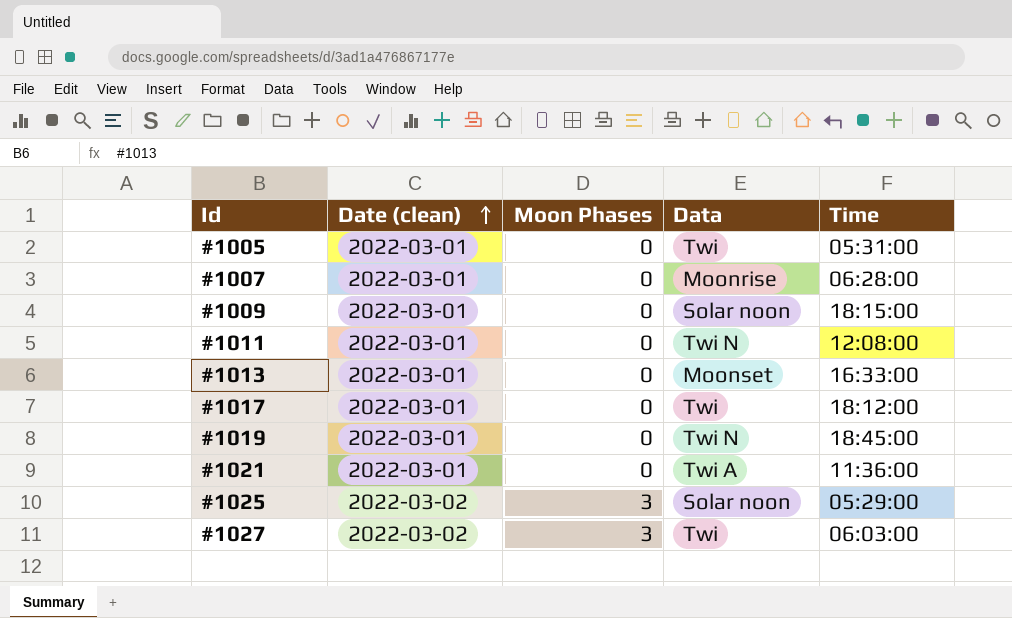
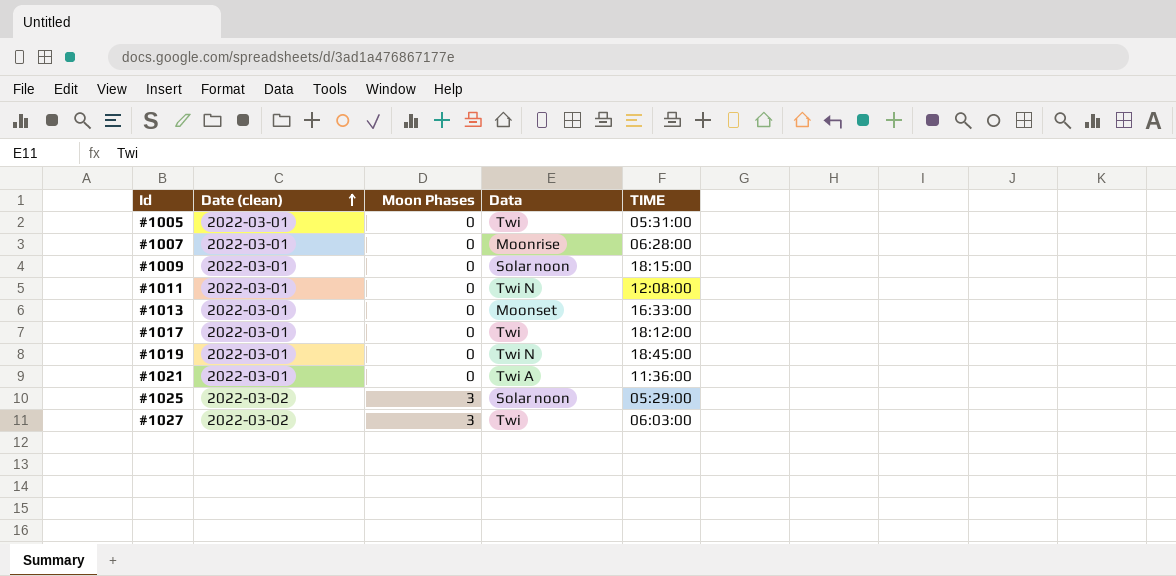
column name: Time -> TIME

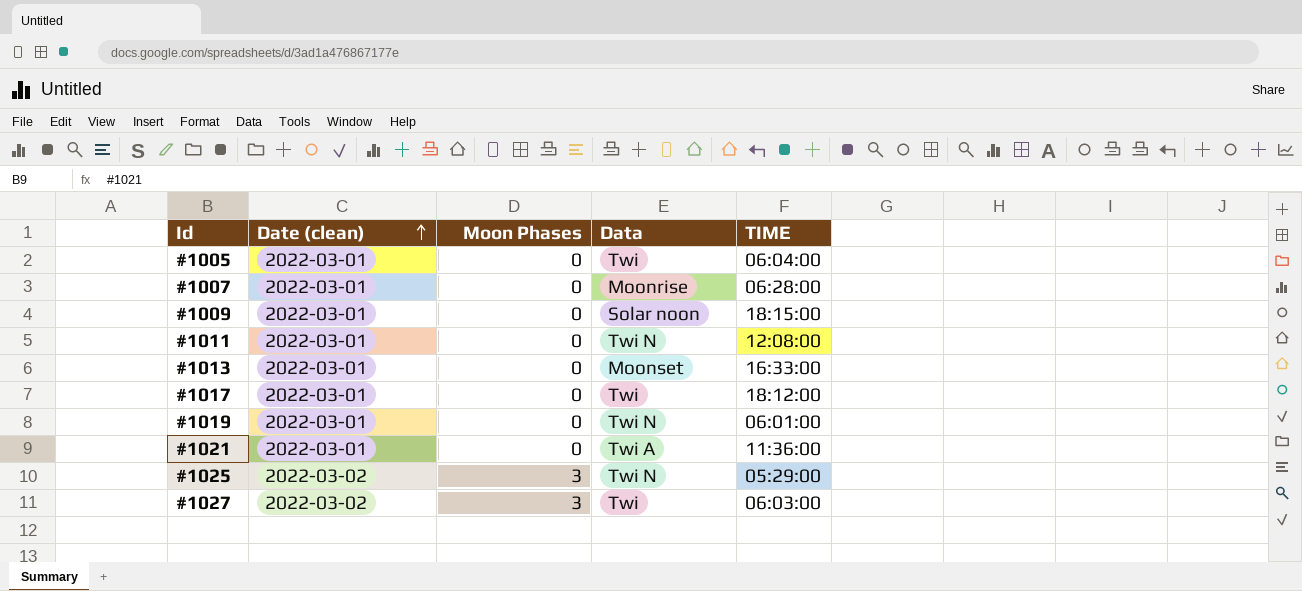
#1005 | TIME: 05:31:00 -> 06:04:00
#1019 | TIME: 18:45:00 -> 06:01:00
#1025 | Data: Solar noon -> Twi N

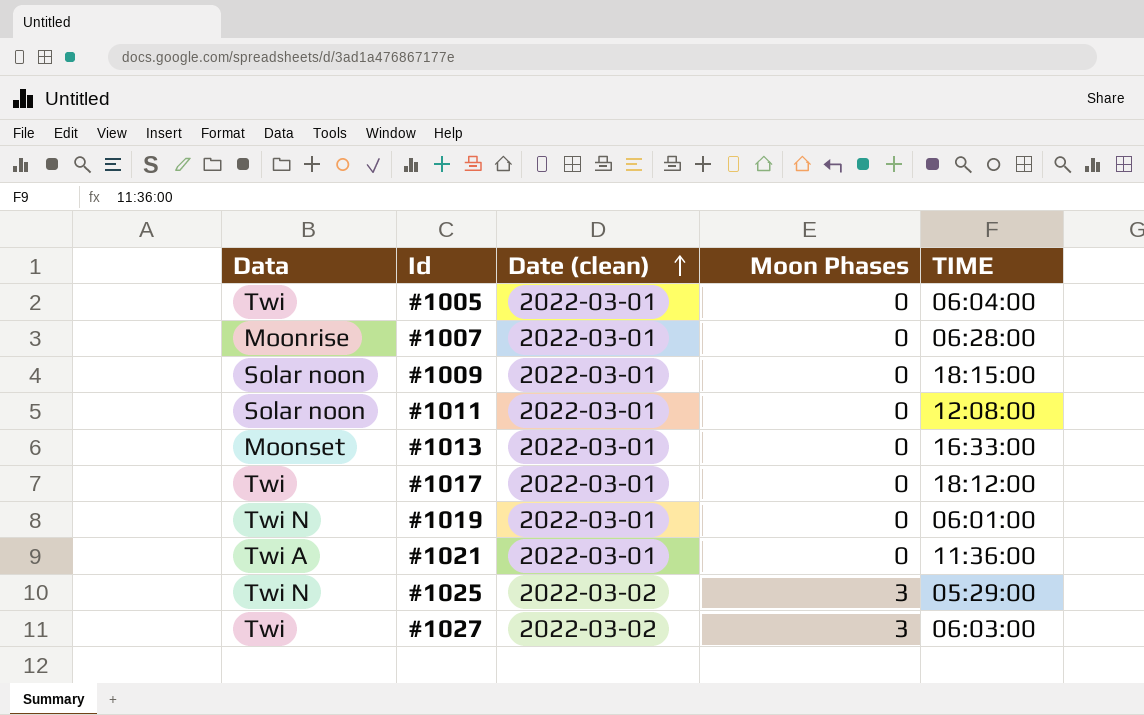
column Data | position: 4 -> 1
#1011 | Data: Twi N -> Solar noon

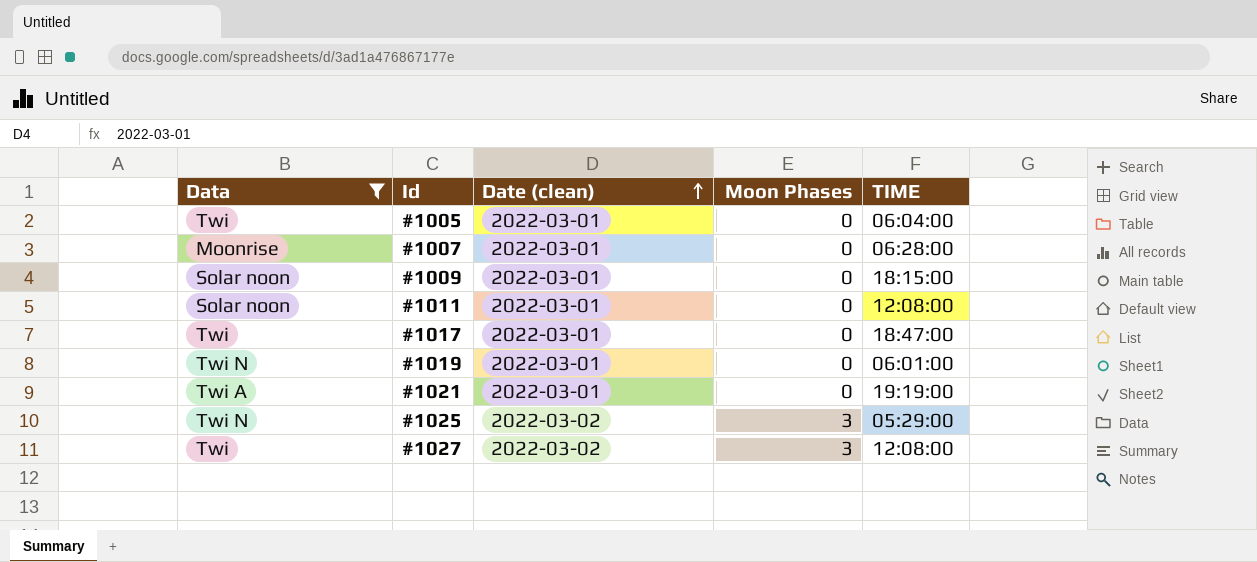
filter: none -> Data != Moonset
#1017 | TIME: 18:12:00 -> 18:47:00
#1021 | TIME: 11:36:00 -> 19:19:00
#1027 | TIME: 06:03:00 -> 12:08:00

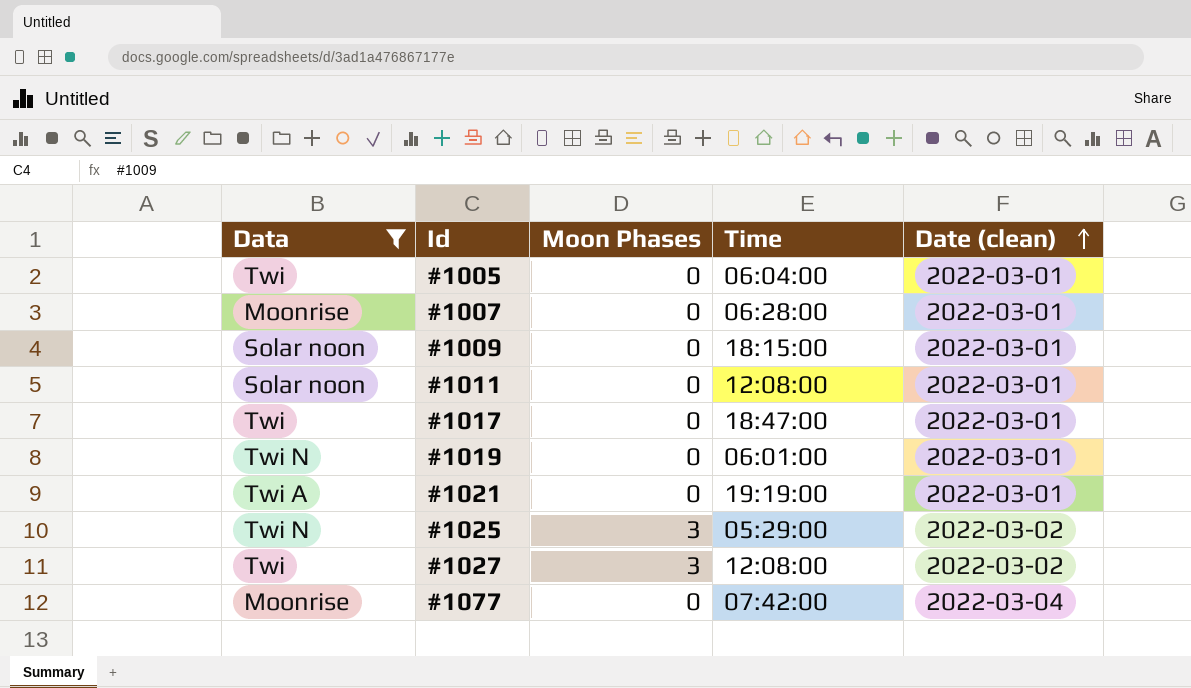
column name: TIME -> Time
column Date (clean) | position: 3 -> 5
row #1077: none -> Moonrise | 0 | 07:42:00 | 2022-03-04

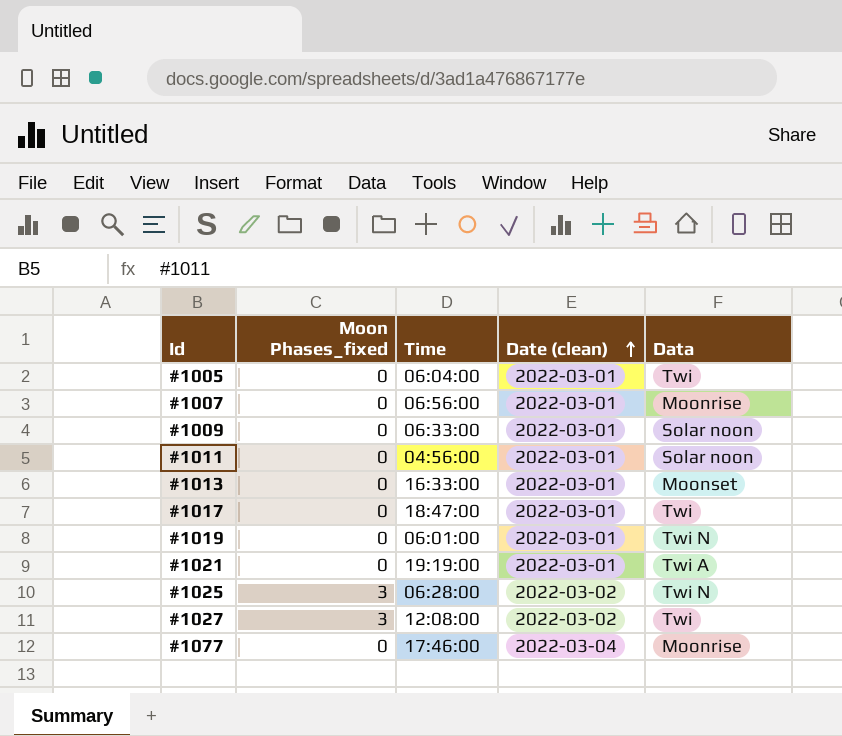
filter: Data != Moonset -> none
column name: Moon Phases -> Moon Phases_fixed
column Data | position: 1 -> 5
#1007 | Time: 06:28:00 -> 06:56:00
#1009 | Time: 18:15:00 -> 06:33:00
#1011 | Time: 12:08:00 -> 04:56:00
#1025 | Time: 05:29:00 -> 06:28:00
#1077 | Time: 07:42:00 -> 17:46:00

